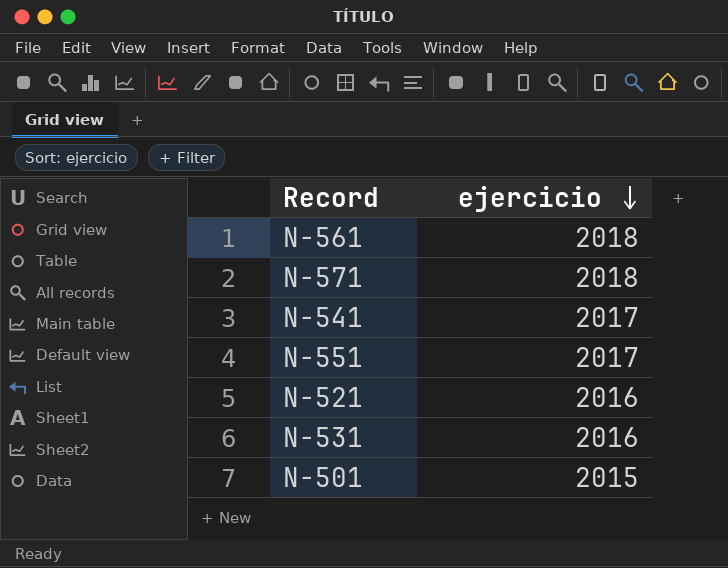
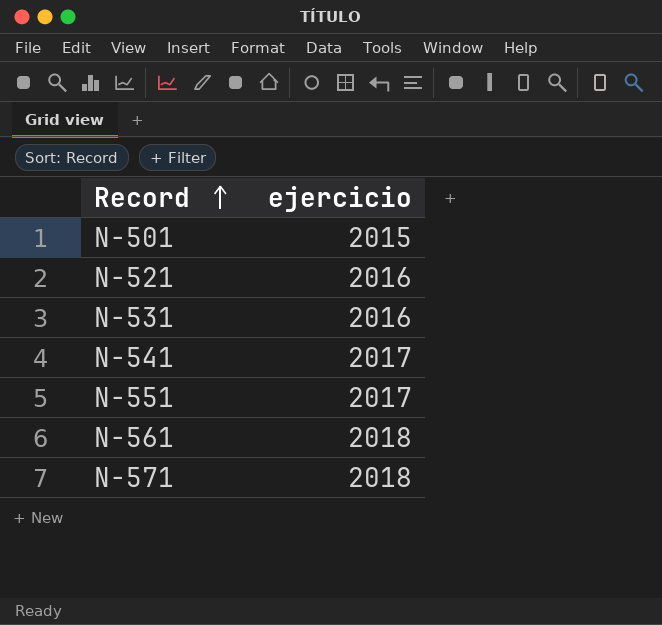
row order: ejercicio descending -> Record ascending

